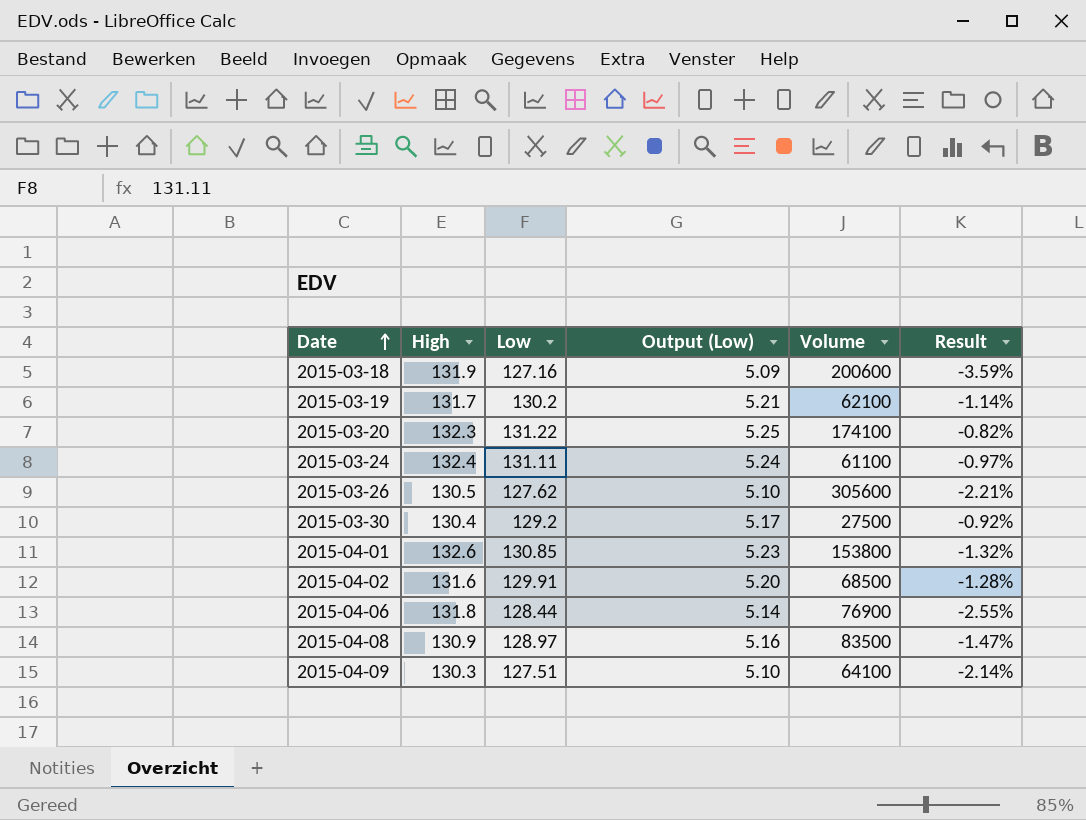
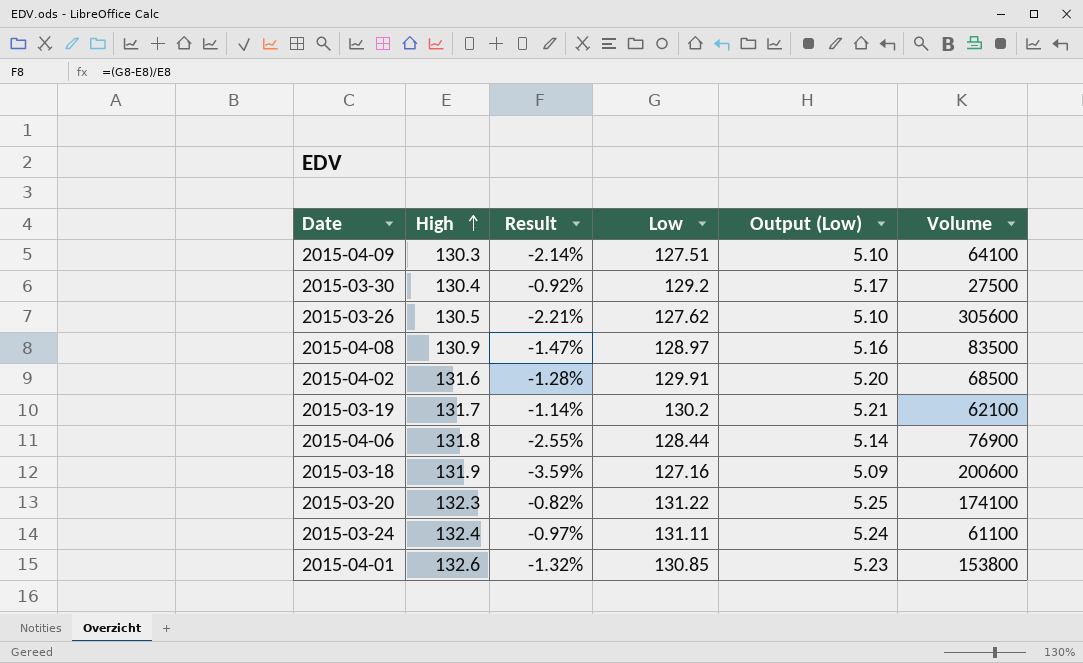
row order: Date ascending -> High ascending
column Result | position: 6 -> 3

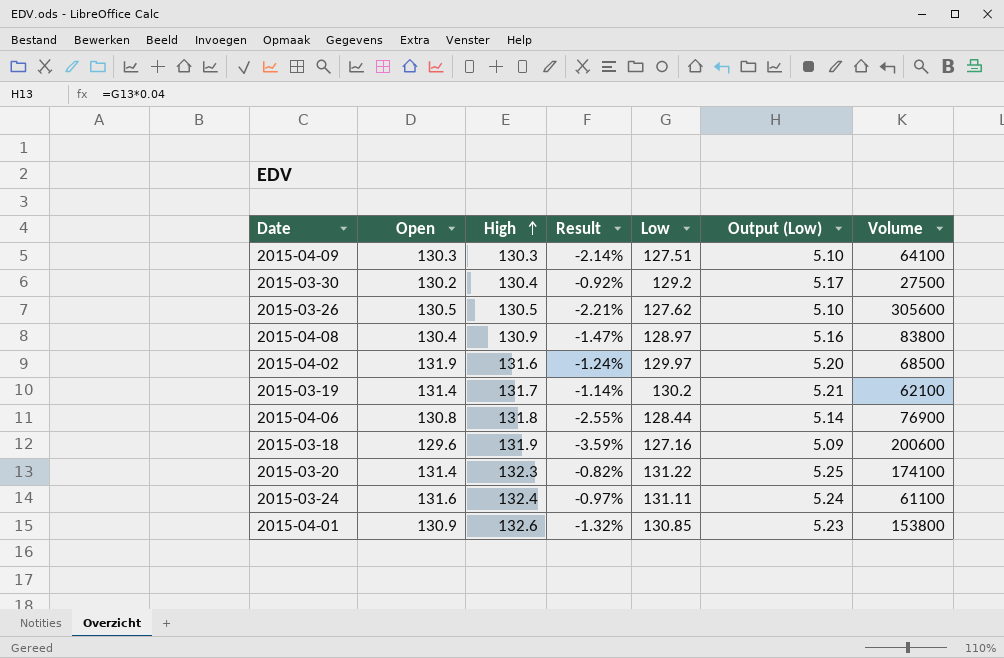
column Open | position: none -> 2
2015-04-08 | Volume: 83500 -> 83800
2015-04-02 | Result: -1.28% -> -1.24%
2015-04-02 | Low: 129.91 -> 129.97

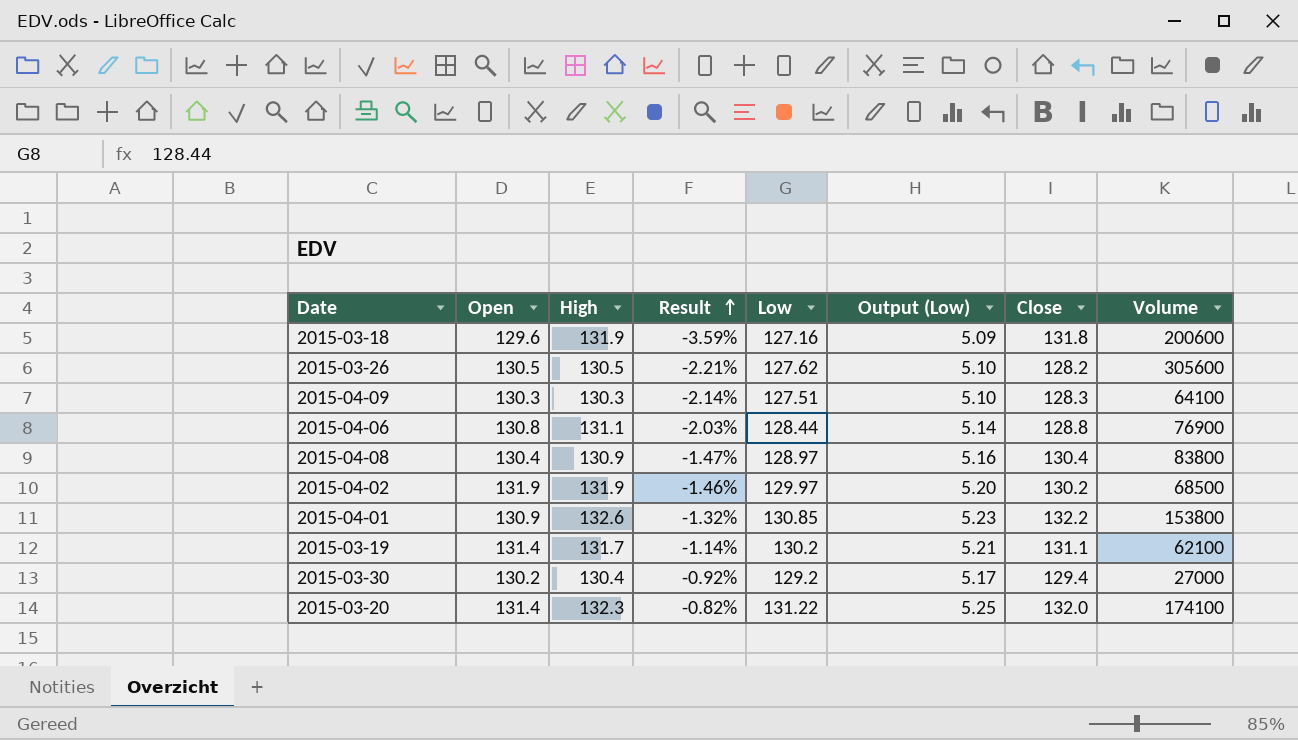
row order: High ascending -> Result ascending
column Close | position: none -> 7
row 2015-03-24: 131.6 | 132.4 | -0.97% | 131.11 | 5.24 | 61100 -> none
2015-04-06 | High: 131.8 -> 131.1
2015-04-06 | Result: -2.55% -> -2.03%
2015-04-02 | High: 131.6 -> 131.9
2015-04-02 | Result: -1.24% -> -1.46%
2015-03-30 | Volume: 27500 -> 27000

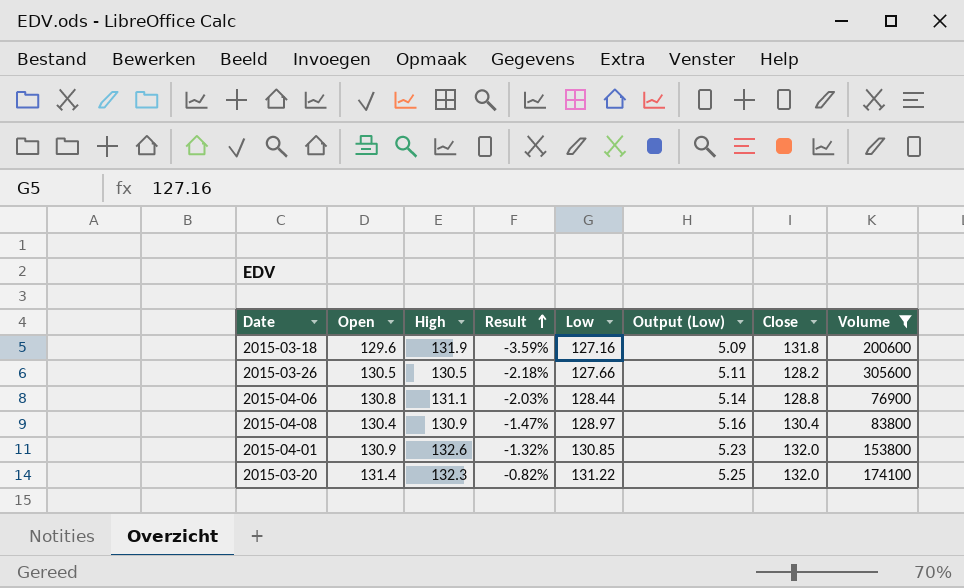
filter: none -> Volume >= 76900
2015-03-26 | Result: -2.21% -> -2.18%
2015-03-26 | Low: 127.62 -> 127.66
2015-03-26 | Output (Low): 5.10 -> 5.11
2015-04-01 | Close: 132.2 -> 132.0

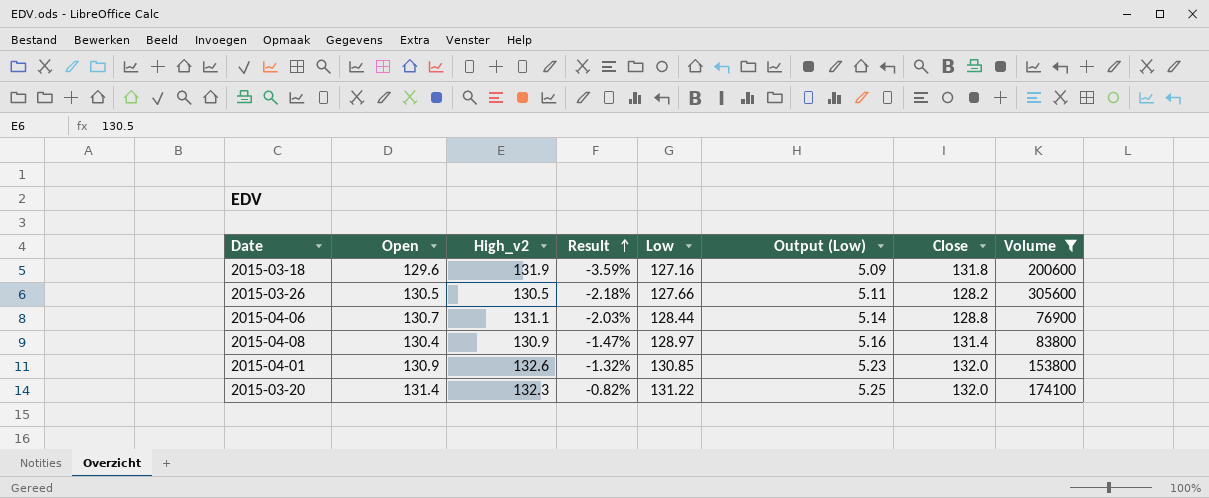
column name: High -> High_v2
2015-04-06 | Open: 130.8 -> 130.7
2015-04-08 | Close: 130.4 -> 131.4

